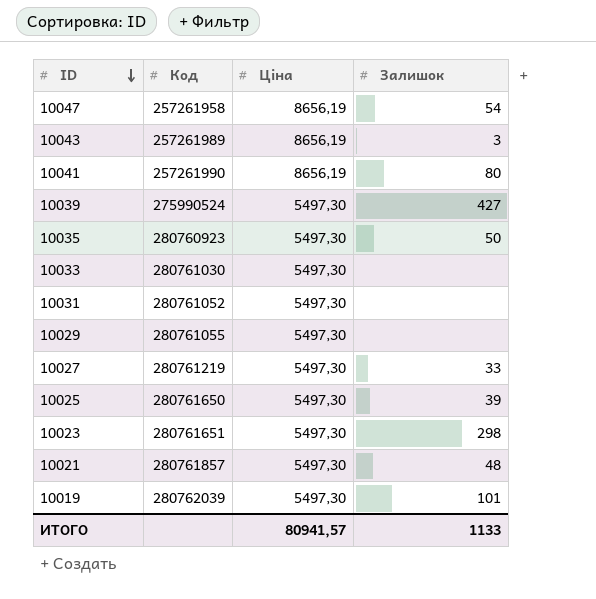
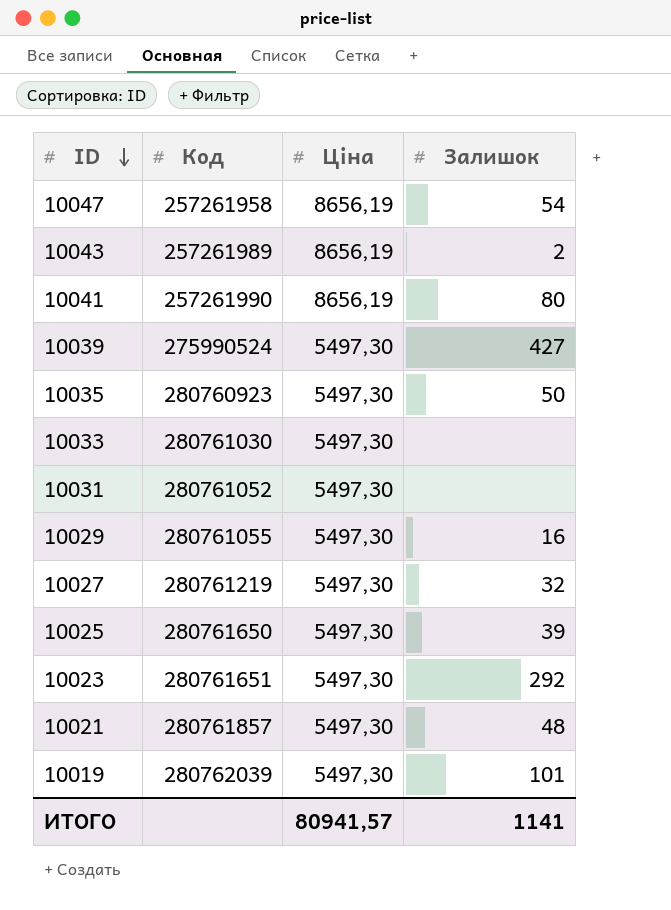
10043 | Залишок: 3 -> 2
10029 | Залишок: none -> 16
10027 | Залишок: 33 -> 32
10023 | Залишок: 298 -> 292
ИТОГО | Залишок: 1133 -> 1141

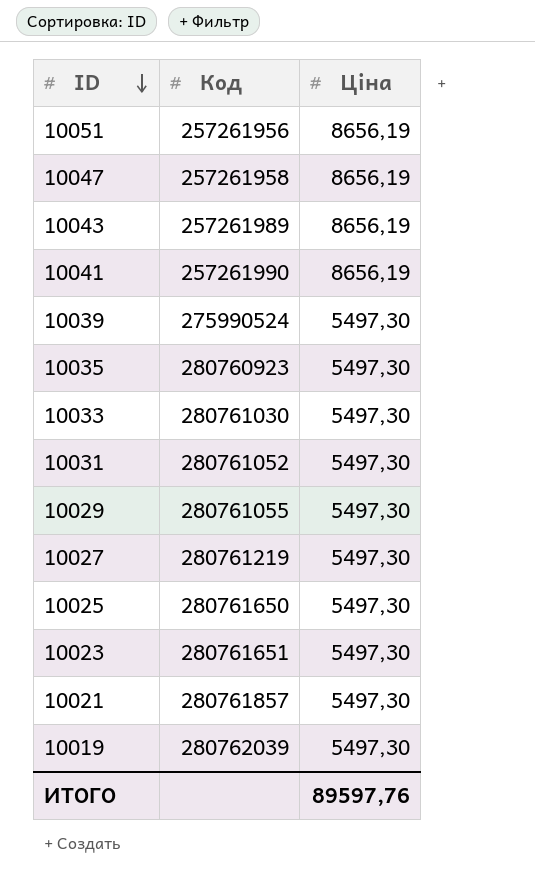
column Залишок | position: 4 -> none
row 10051: none -> 257261956 | 8656,19
ИТОГО | Ціна: 80941,57 -> 89597,76

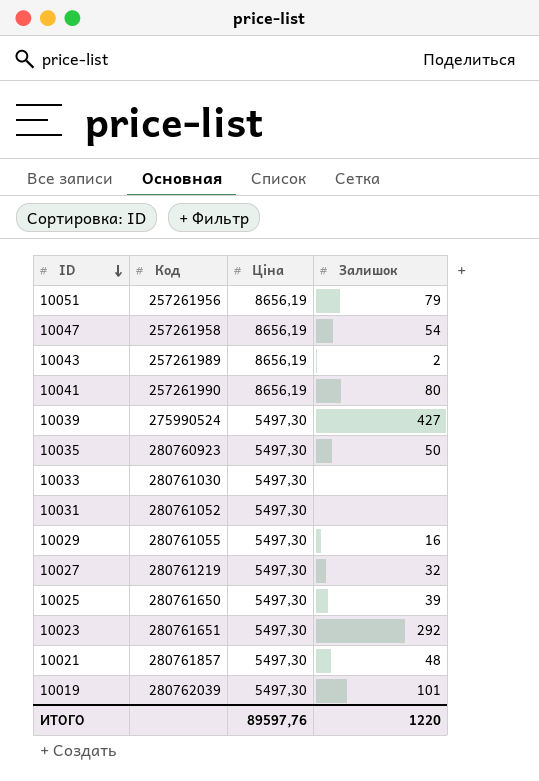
column Залишок | position: none -> 4

